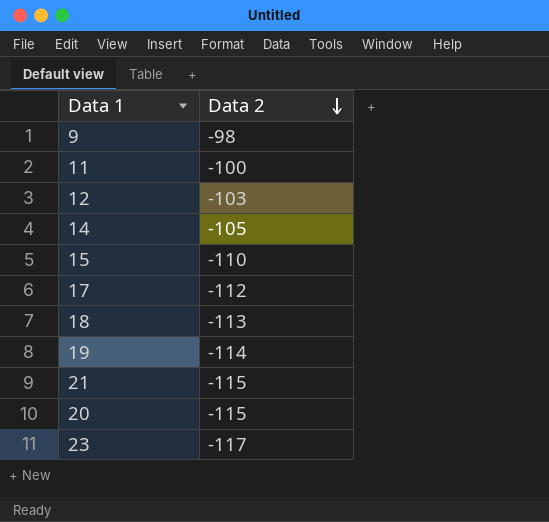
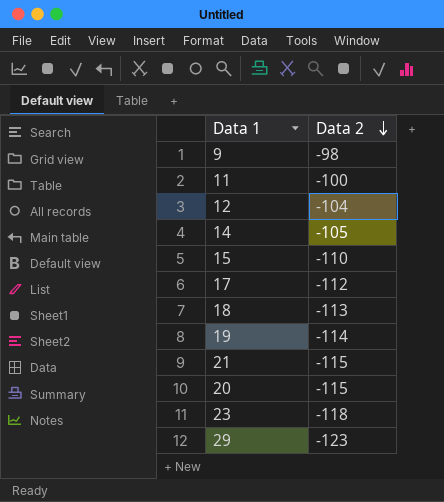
12 | Data 2: -103 -> -104
23 | Data 2: -117 -> -118
row 29: none -> -123

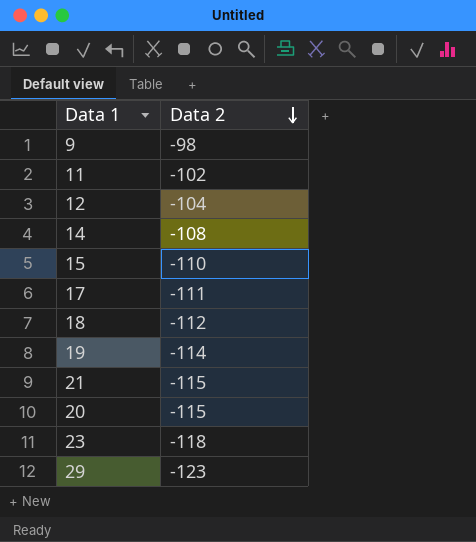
11 | Data 2: -100 -> -102
14 | Data 2: -105 -> -108
17 | Data 2: -112 -> -111
18 | Data 2: -113 -> -112

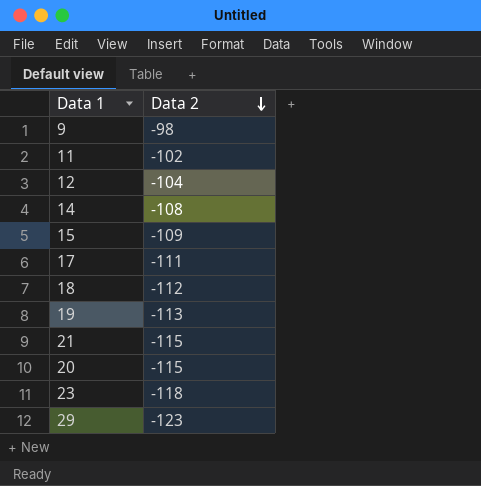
15 | Data 2: -110 -> -109
19 | Data 2: -114 -> -113

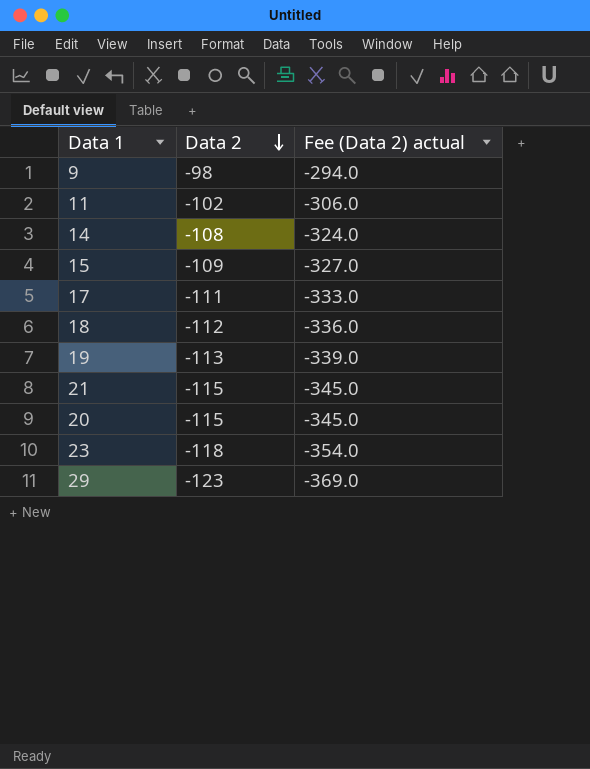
column Fee (Data 2) actual | formula: none -> [Data 2] * 3
row 12: -104 -> none

